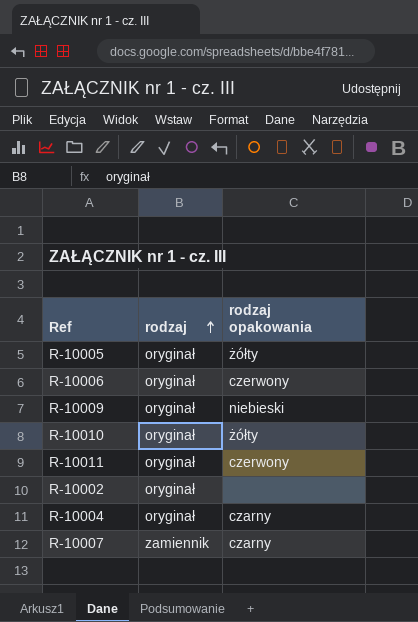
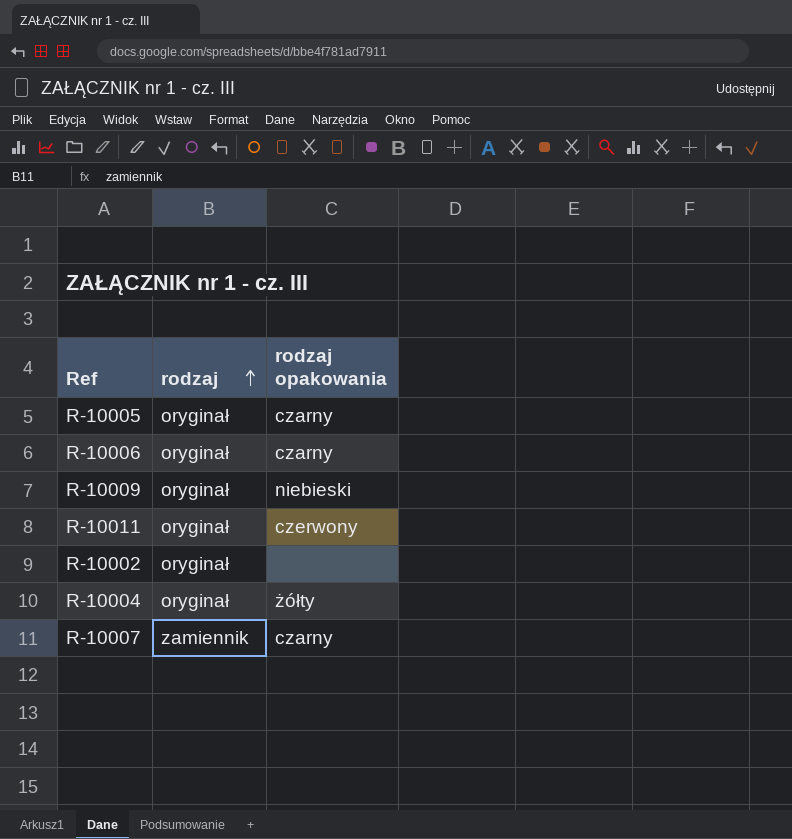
row R-10010: oryginał | żółty -> none
R-10005 | rodzaj opakowania: żółty -> czarny
R-10006 | rodzaj opakowania: czerwony -> czarny
R-10004 | rodzaj opakowania: czarny -> żółty

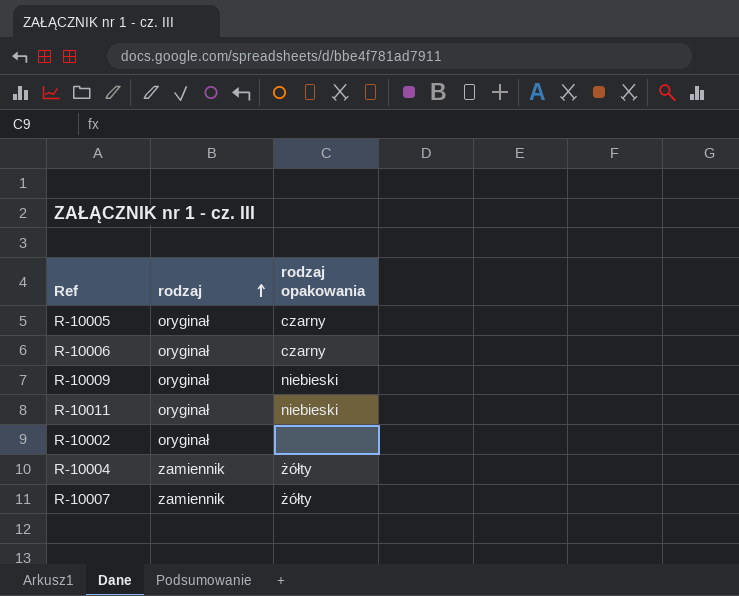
R-10011 | rodzaj opakowania: czerwony -> niebieski
R-10004 | rodzaj: oryginał -> zamiennik
R-10007 | rodzaj opakowania: czarny -> żółty

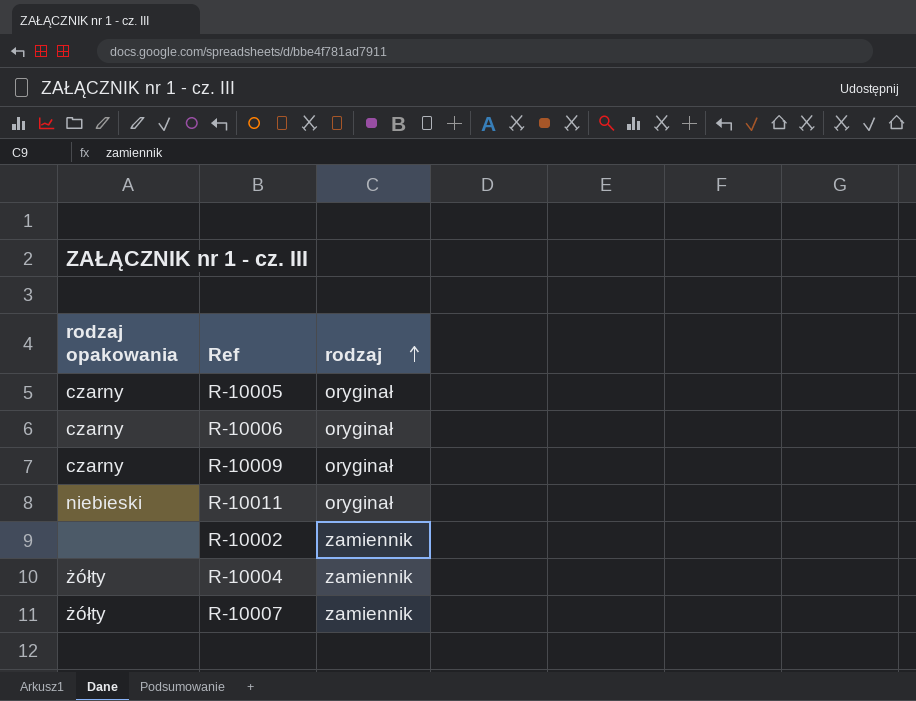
column rodzaj opakowania | position: 3 -> 1
R-10009 | rodzaj opakowania: niebieski -> czarny
R-10002 | rodzaj: oryginał -> zamiennik

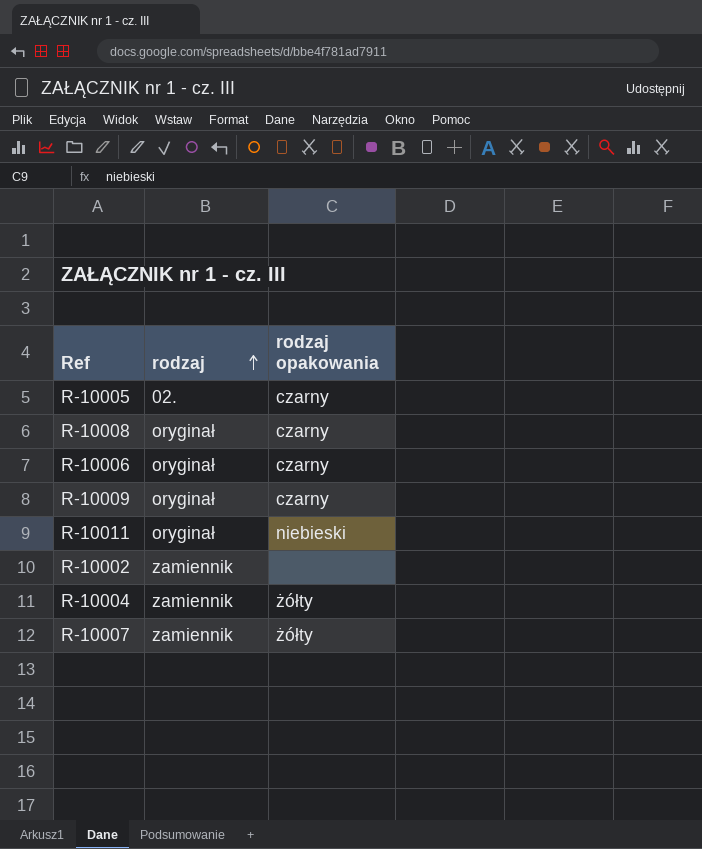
column rodzaj opakowania | position: 1 -> 3
R-10005 | rodzaj: oryginał -> 02.
row R-10008: none -> oryginał | czarny

